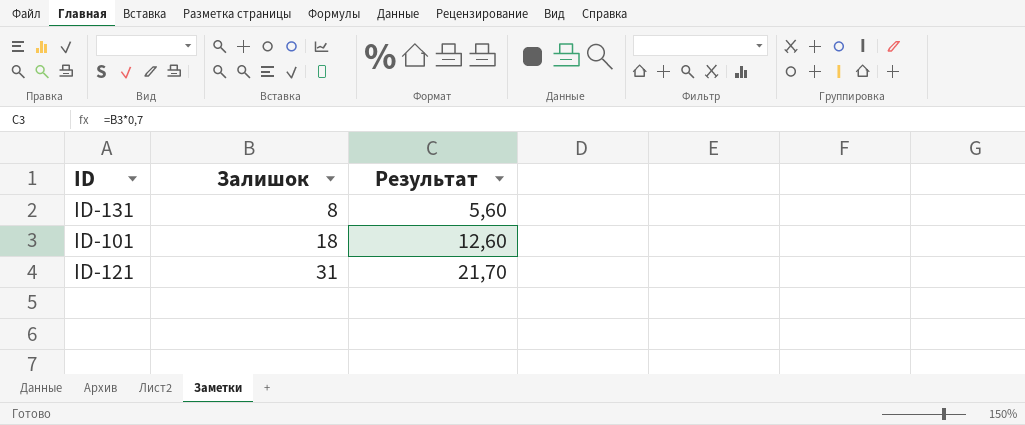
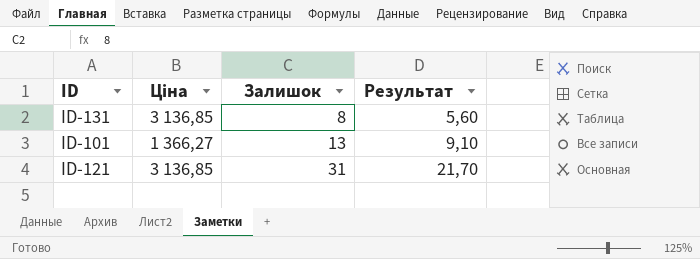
column Ціна | position: none -> 2
ID-101 | Залишок: 18 -> 13
ID-101 | Результат: 12,60 -> 9,10

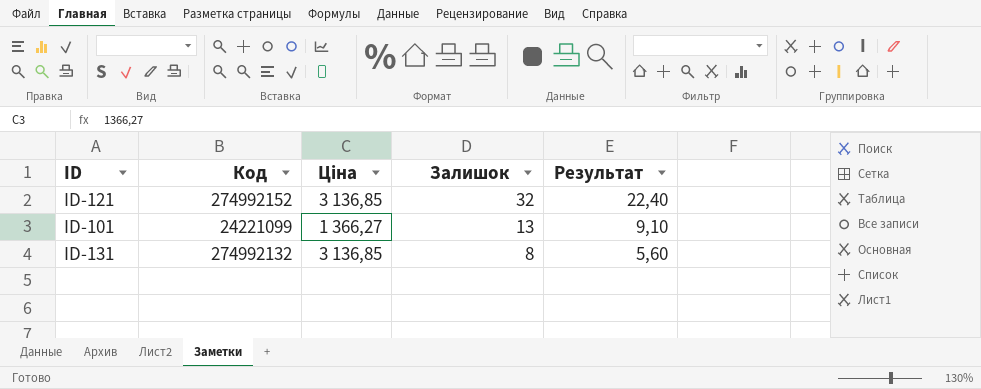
row order: Залишок ascending -> Залишок descending
column Код | position: none -> 2
ID-121 | Залишок: 31 -> 32
ID-121 | Результат: 21,70 -> 22,40

